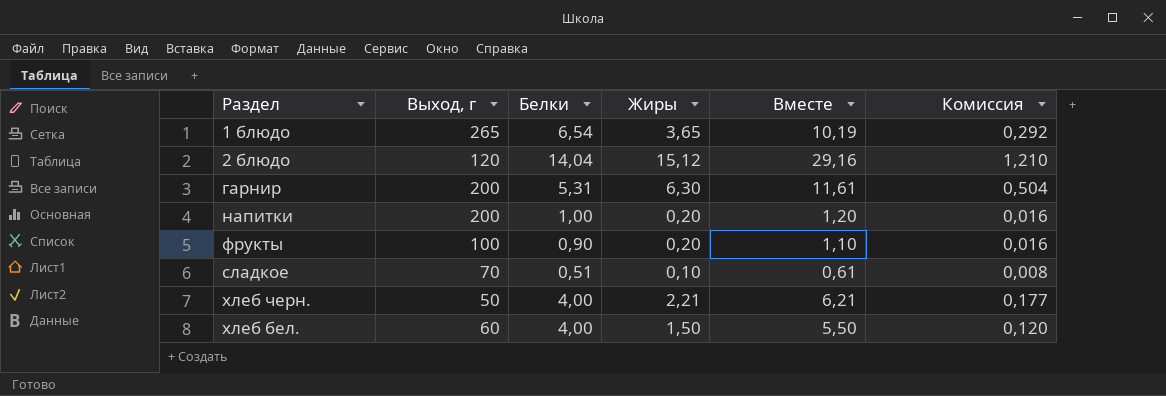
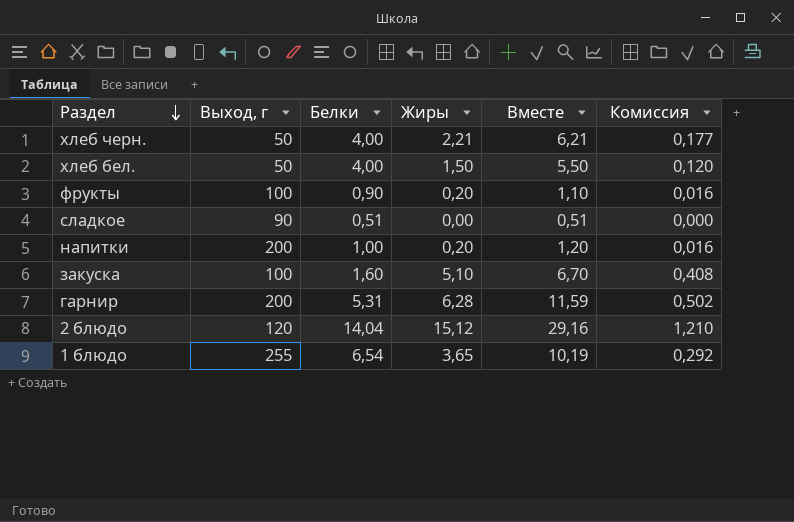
row order: none -> Раздел descending
хлеб бел. | Выход, г: 60 -> 50
сладкое | Выход, г: 70 -> 90
сладкое | Жиры: 0,10 -> 0,00
сладкое | Вместе: 0,61 -> 0,51
сладкое | Комиссия: 0,008 -> 0,000
row закуска: none -> 100 | 1,60 | 5,10 | 6,70 | 0,408
гарнир | Жиры: 6,30 -> 6,28
гарнир | Вместе: 11,61 -> 11,59
гарнир | Комиссия: 0,504 -> 0,502
1 блюдо | Выход, г: 265 -> 255

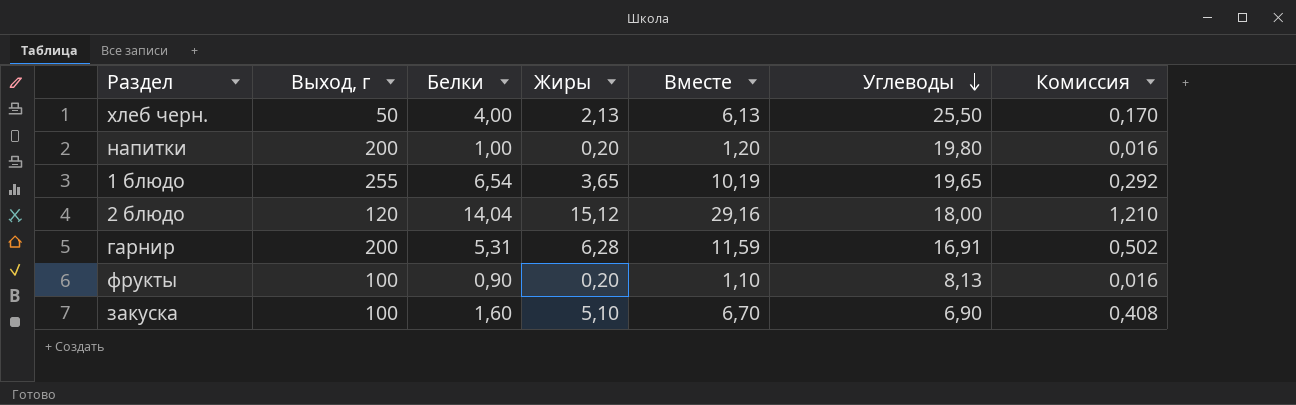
row order: Раздел descending -> Углеводы descending
column Углеводы | position: none -> 6
row хлеб бел.: 50 | 4,00 | 1,50 | 5,50 | 0,120 -> none
row сладкое: 90 | 0,51 | 0,00 | 0,51 | 0,000 -> none
хлеб черн. | Жиры: 2,21 -> 2,13
хлеб черн. | Вместе: 6,21 -> 6,13
хлеб черн. | Комиссия: 0,177 -> 0,170

